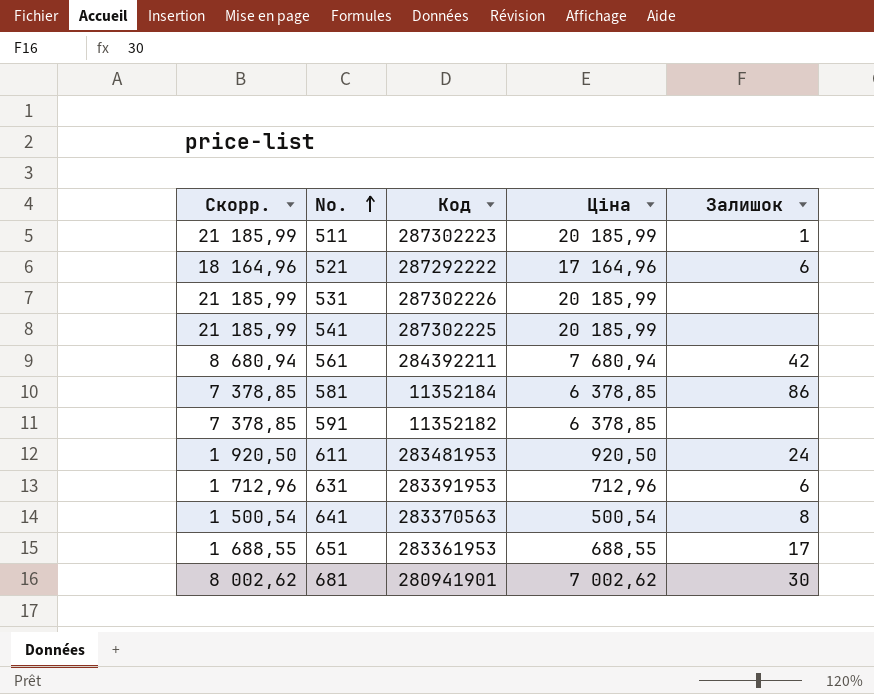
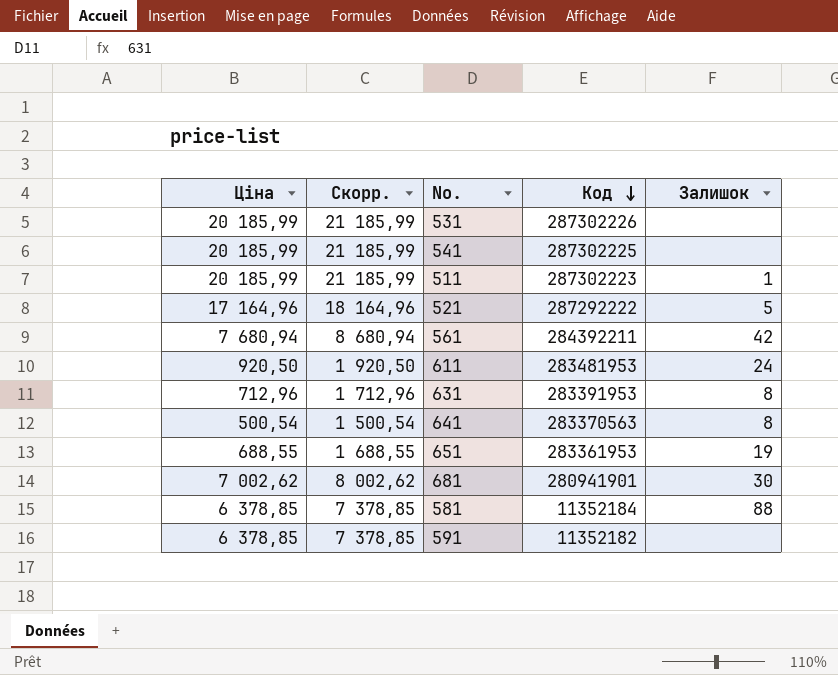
row order: No. ascending -> Код descending
column Ціна | position: 4 -> 1
521 | Залишок: 6 -> 5
631 | Залишок: 6 -> 8
651 | Залишок: 17 -> 19
581 | Залишок: 86 -> 88

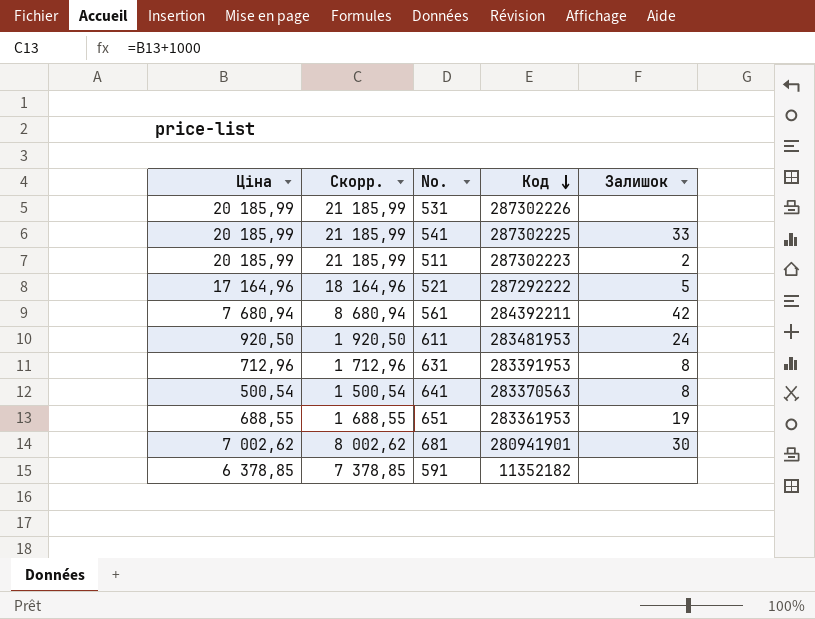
row 581: 6 378,85 | 7 378,85 | 11352184 | 88 -> none
541 | Залишок: none -> 33
511 | Залишок: 1 -> 2

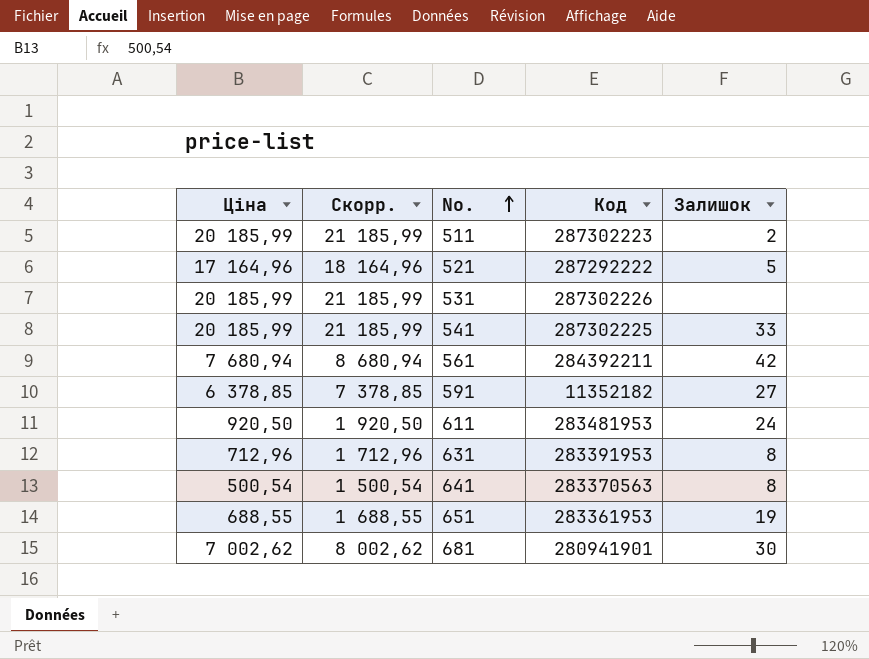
row order: Код descending -> No. ascending
591 | Залишок: none -> 27

